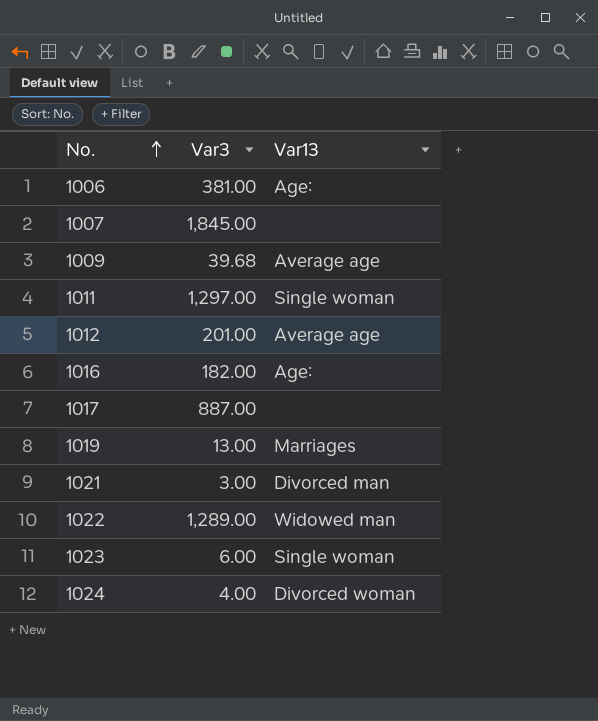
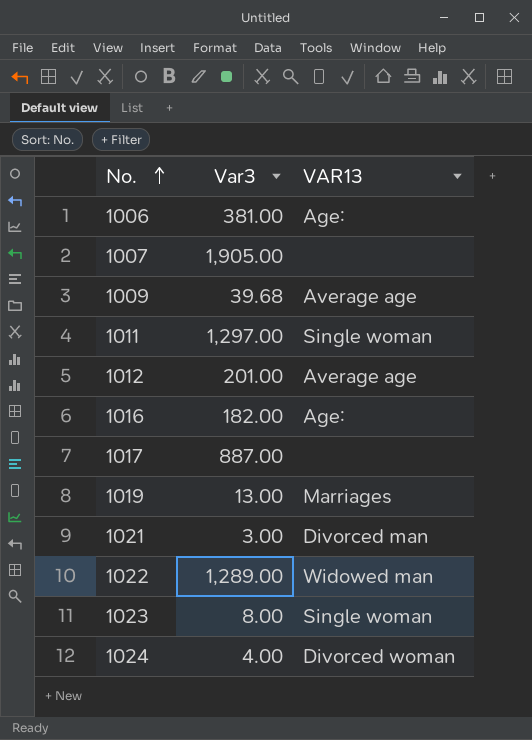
column name: Var13 -> VAR13
1007 | Var3: 1,845.00 -> 1,905.00
1023 | Var3: 6.00 -> 8.00

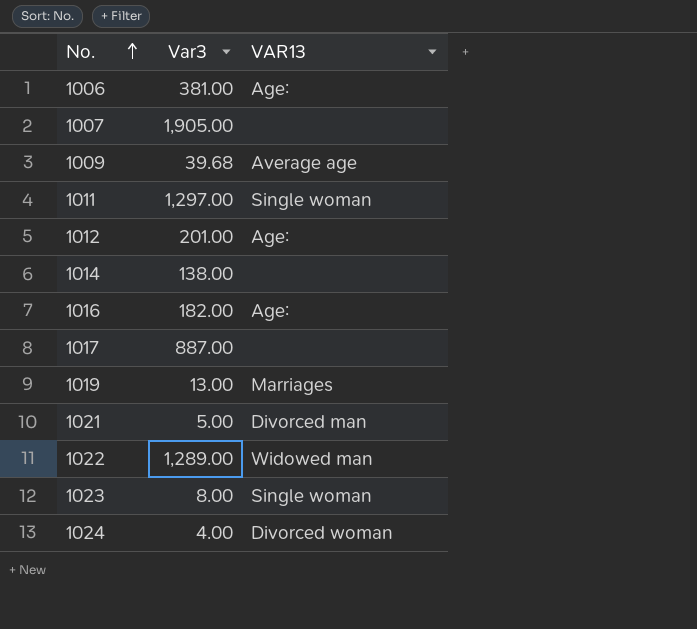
1012 | VAR13: Average age -> Age:
row 1014: none -> 138.00 | none
1021 | Var3: 3.00 -> 5.00

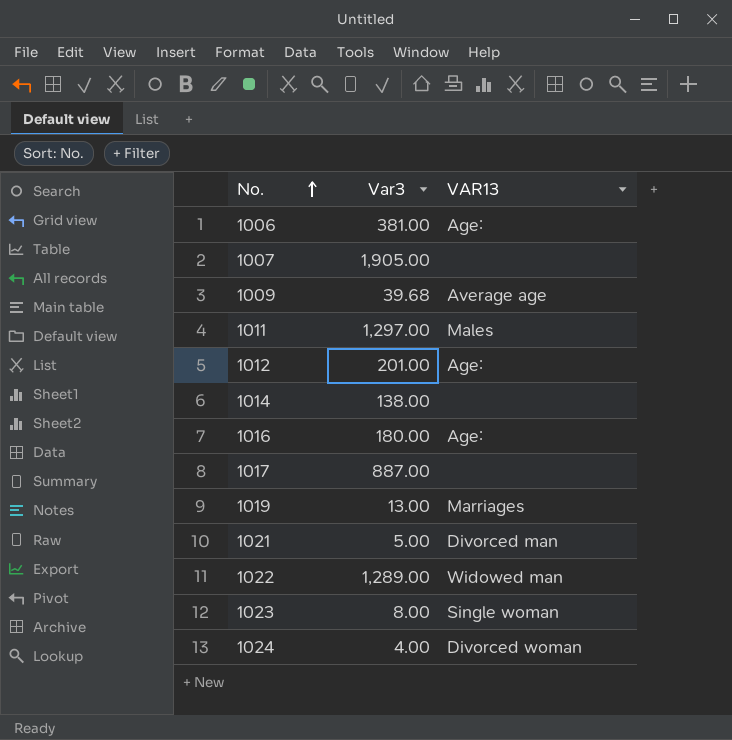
1011 | VAR13: Single woman -> Males
1016 | Var3: 182.00 -> 180.00

